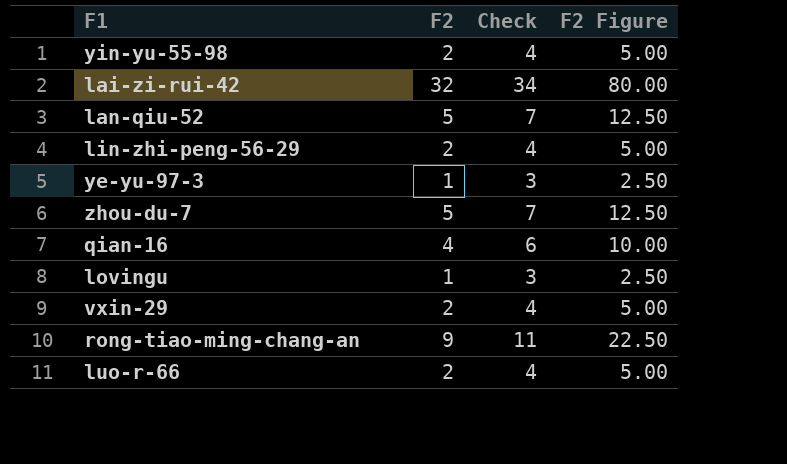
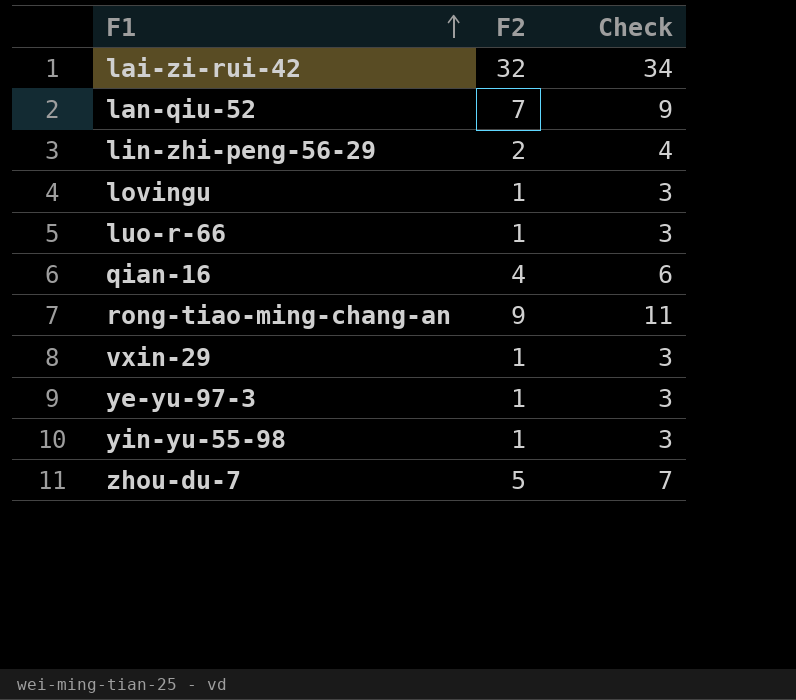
row order: none -> F1 ascending
column F2 Figure | formula: [F2] * 2.5 -> none
lan-qiu-52 | F2: 5 -> 7
lan-qiu-52 | Check: 7 -> 9
luo-r-66 | F2: 2 -> 1
luo-r-66 | Check: 4 -> 3
vxin-29 | F2: 2 -> 1
vxin-29 | Check: 4 -> 3
yin-yu-55-98 | F2: 2 -> 1
yin-yu-55-98 | Check: 4 -> 3

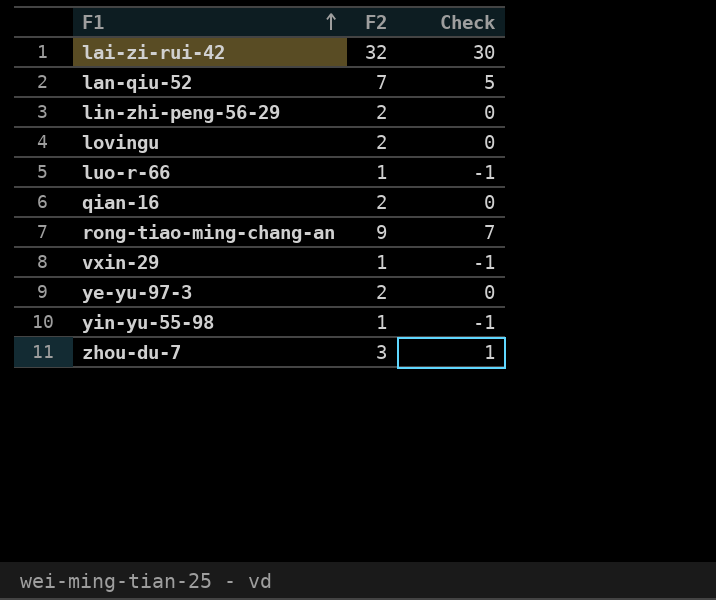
column Check | formula: [F2] + 2 -> [F2] - 2
lovingu | F2: 1 -> 2
qian-16 | F2: 4 -> 2
ye-yu-97-3 | F2: 1 -> 2
zhou-du-7 | F2: 5 -> 3

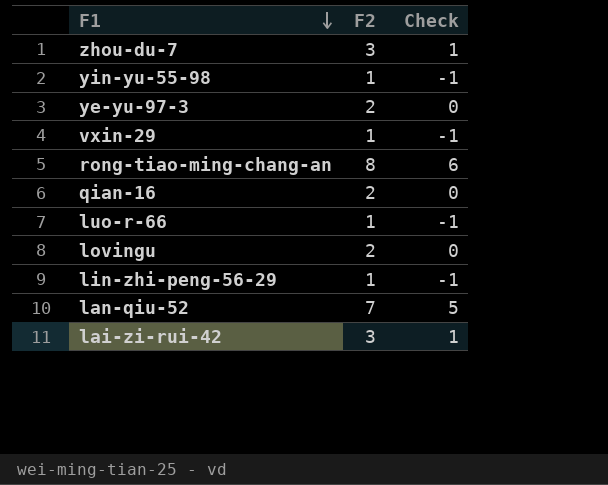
row order: F1 ascending -> F1 descending
rong-tiao-ming-chang-an | F2: 9 -> 8
rong-tiao-ming-chang-an | Check: 7 -> 6
lin-zhi-peng-56-29 | F2: 2 -> 1
lin-zhi-peng-56-29 | Check: 0 -> -1
lai-zi-rui-42 | F2: 32 -> 3
lai-zi-rui-42 | Check: 30 -> 1

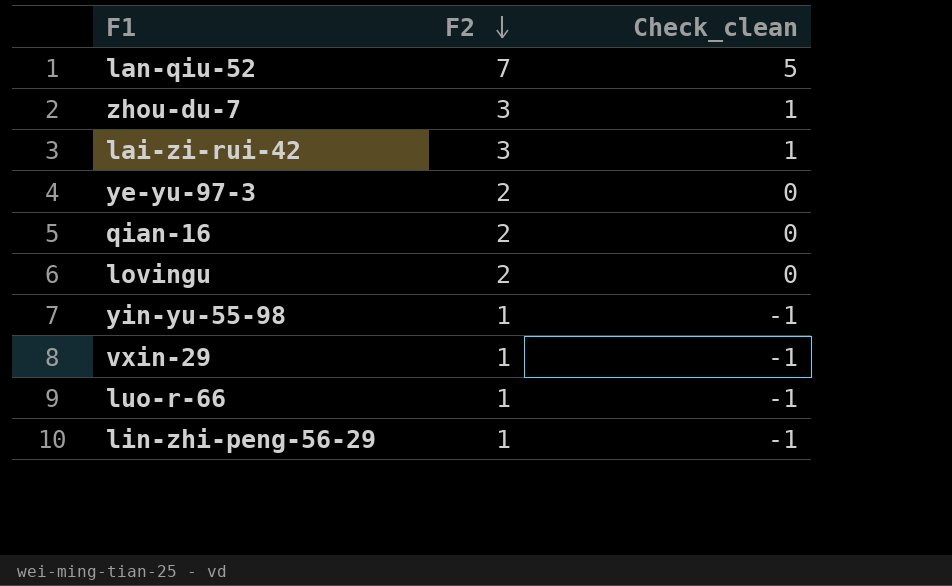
row order: F1 descending -> F2 descending
column name: Check -> Check_clean
row rong-tiao-ming-chang-an: 8 | 6 -> none

